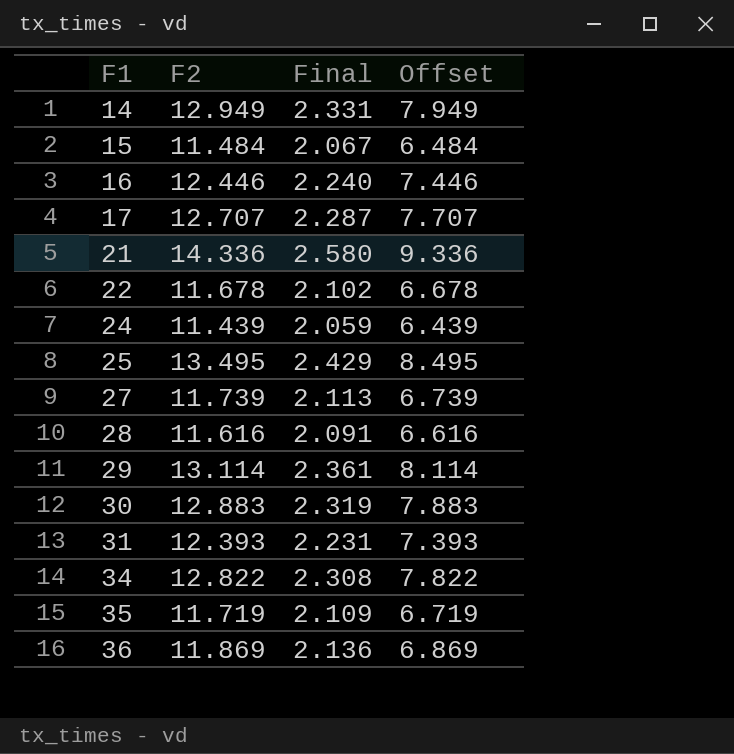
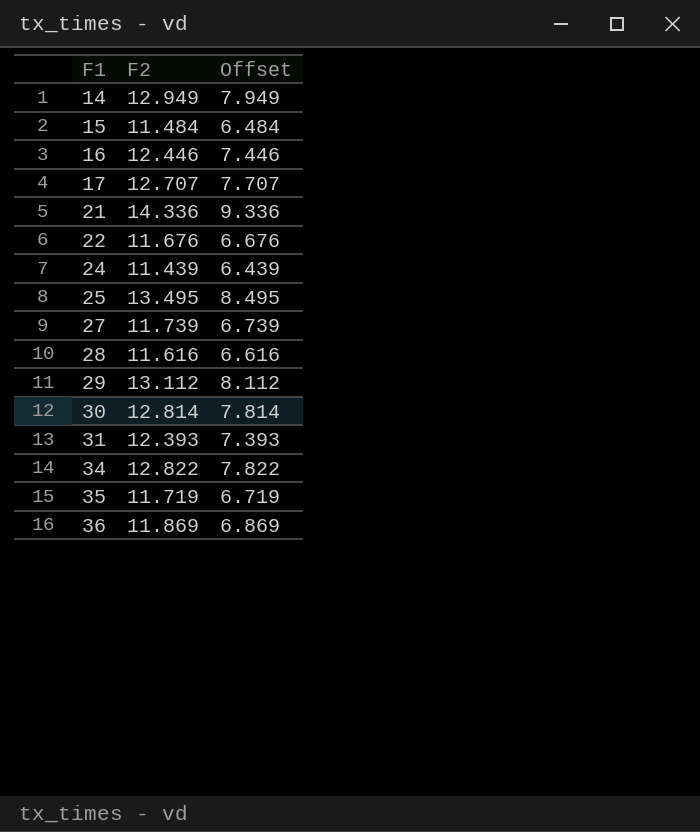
column Final | formula: [F2] * 0.18 -> none
22 | F2: 11.678 -> 11.676
22 | Offset: 6.678 -> 6.676
29 | F2: 13.114 -> 13.112
29 | Offset: 8.114 -> 8.112
30 | F2: 12.883 -> 12.814
30 | Offset: 7.883 -> 7.814

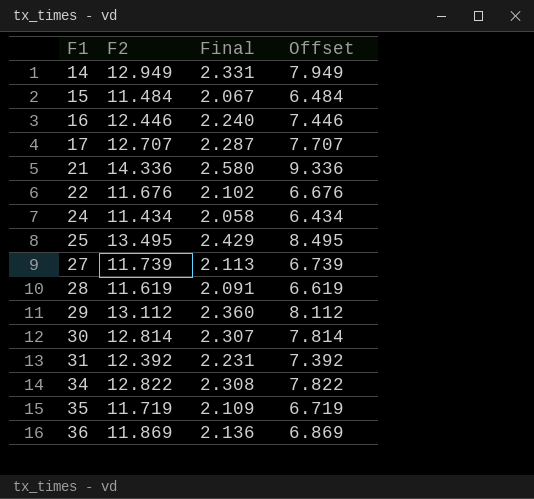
column Final | formula: none -> [F2] * 0.18
24 | F2: 11.439 -> 11.434
24 | Offset: 6.439 -> 6.434
28 | F2: 11.616 -> 11.619
28 | Offset: 6.616 -> 6.619
31 | F2: 12.393 -> 12.392
31 | Offset: 7.393 -> 7.392

